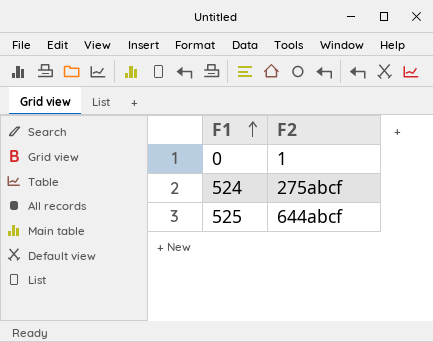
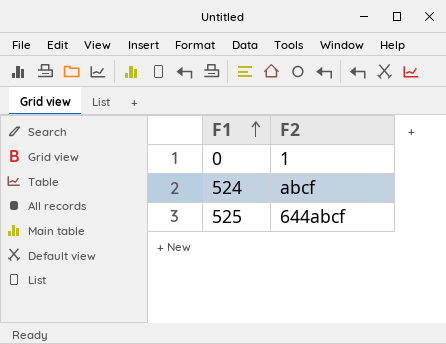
524 | F2: 275abcf -> abcf

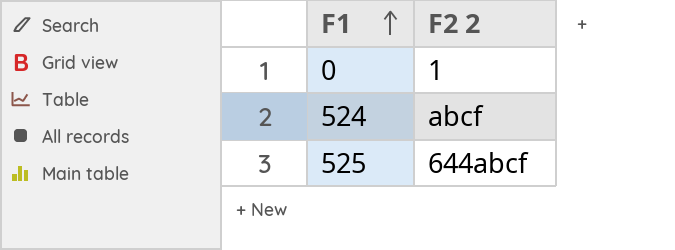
column name: F2 -> F2 2

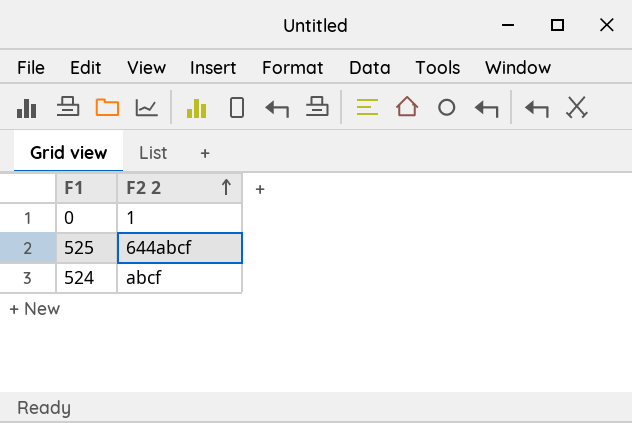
row order: F1 ascending -> F2 2 ascending

